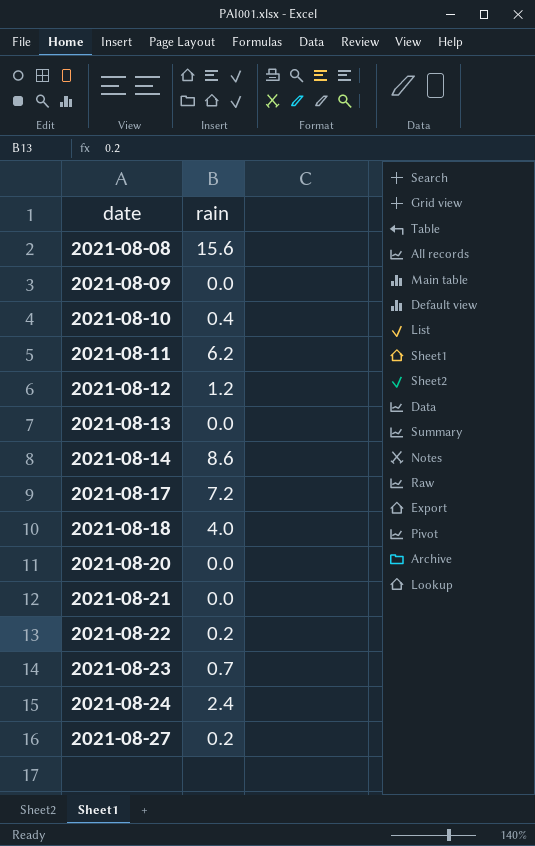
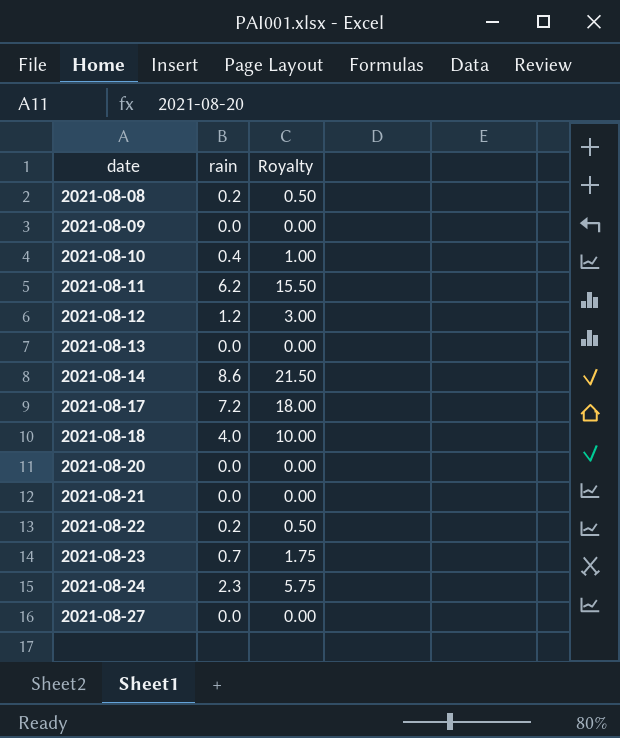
column Royalty | formula: none -> [rain] * 2.5
2021-08-08 | rain: 15.6 -> 0.2
2021-08-24 | rain: 2.4 -> 2.3
2021-08-27 | rain: 0.2 -> 0.0

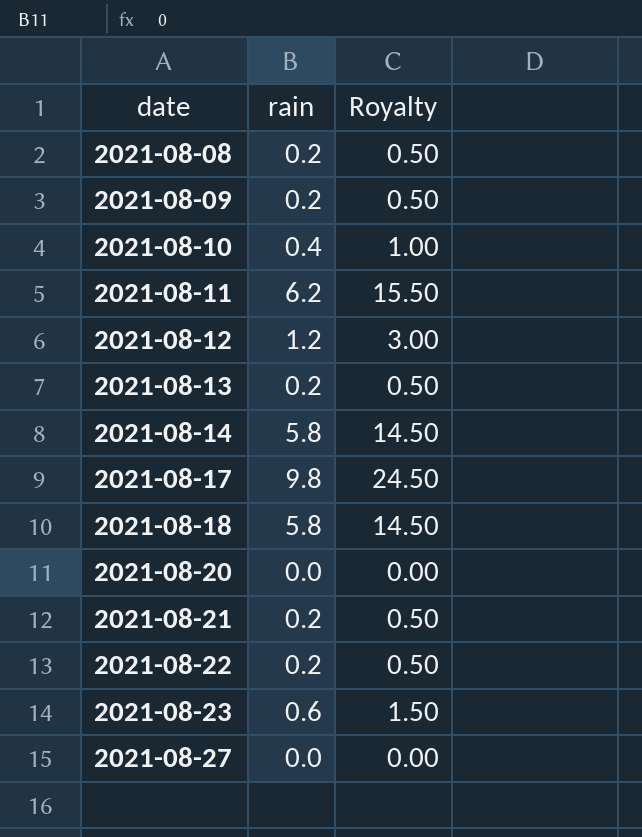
row 2021-08-24: 2.3 | 5.75 -> none
2021-08-09 | rain: 0.0 -> 0.2
2021-08-09 | Royalty: 0.00 -> 0.50
2021-08-13 | rain: 0.0 -> 0.2
2021-08-13 | Royalty: 0.00 -> 0.50
2021-08-14 | rain: 8.6 -> 5.8
2021-08-14 | Royalty: 21.50 -> 14.50
2021-08-17 | rain: 7.2 -> 9.8
2021-08-17 | Royalty: 18.00 -> 24.50
2021-08-18 | rain: 4.0 -> 5.8
2021-08-18 | Royalty: 10.00 -> 14.50
2021-08-21 | rain: 0.0 -> 0.2
2021-08-21 | Royalty: 0.00 -> 0.50
2021-08-23 | rain: 0.7 -> 0.6
2021-08-23 | Royalty: 1.75 -> 1.50

